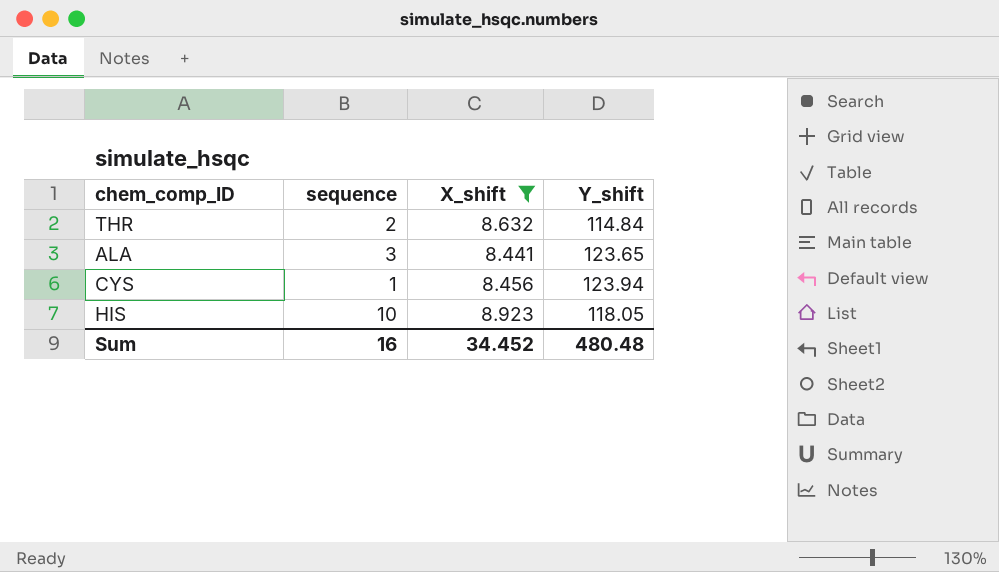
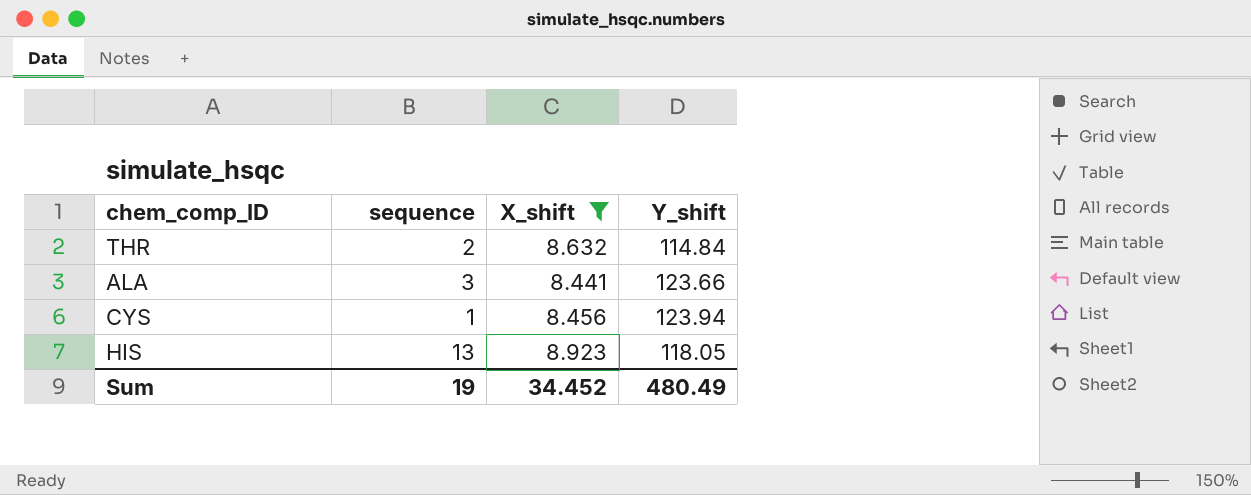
ALA | Y_shift: 123.65 -> 123.66
HIS | sequence: 10 -> 13
Sum | sequence: 16 -> 19
Sum | Y_shift: 480.48 -> 480.49

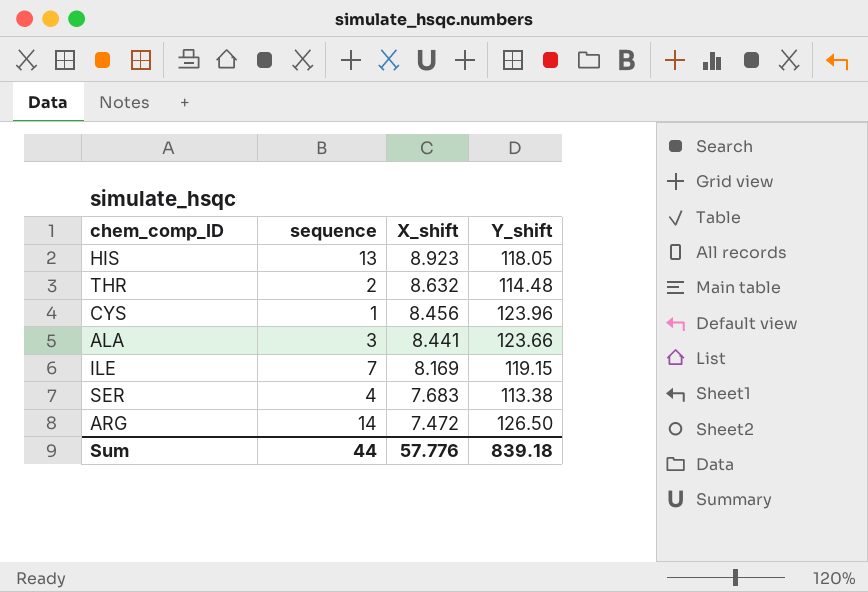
filter: X_shift >= 8.441 -> none
row order: none -> X_shift descending
THR | Y_shift: 114.84 -> 114.48
CYS | Y_shift: 123.94 -> 123.96
Sum | sequence: 19 -> 44
Sum | X_shift: 34.452 -> 57.776
Sum | Y_shift: 480.49 -> 839.18

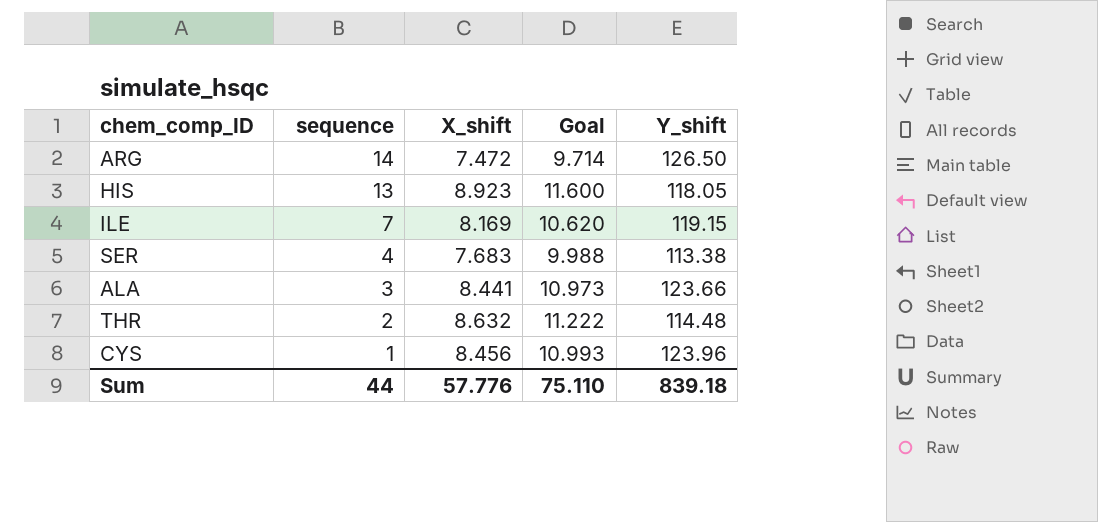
row order: X_shift descending -> sequence descending
column Goal | formula: none -> [X_shift] * 1.3

